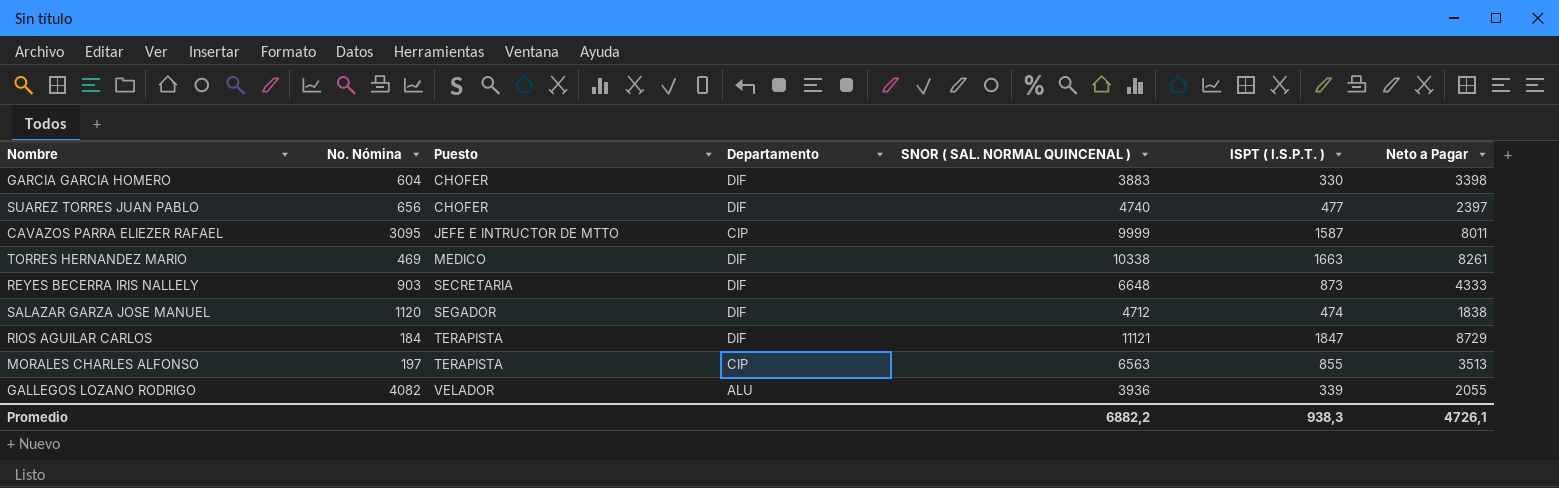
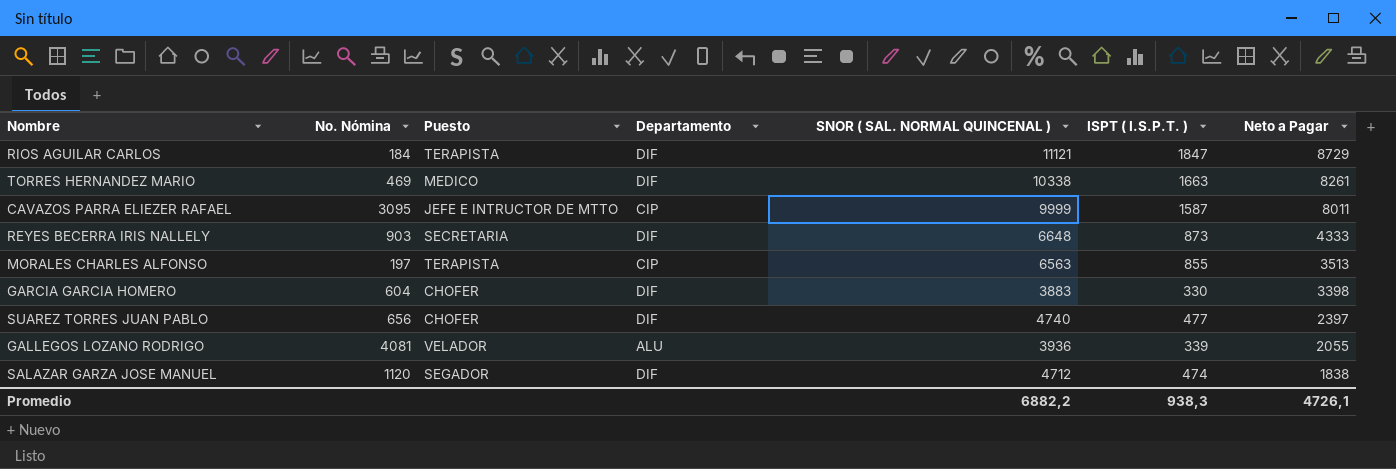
row order: Puesto ascending -> Neto a Pagar descending
GALLEGOS LOZANO RODRIGO | No. Nómina: 4082 -> 4081

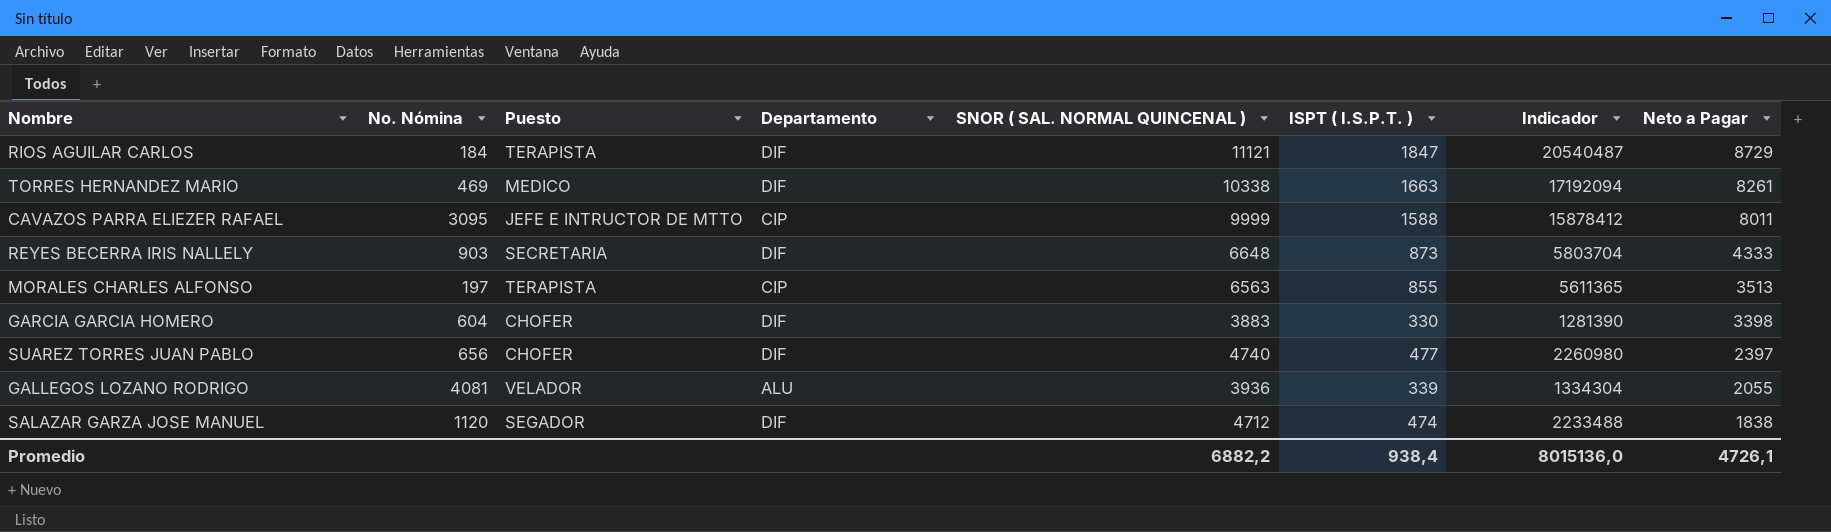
column Indicador | formula: none -> [SNOR ( SAL. NORMAL QUINCENAL )] * [ISPT ( I.S.P.T. )]
CAVAZOS PARRA ELIEZER RAFAEL | ISPT ( I.S.P.T. ): 1587 -> 1588
Promedio | ISPT ( I.S.P.T. ): 938,3 -> 938,4

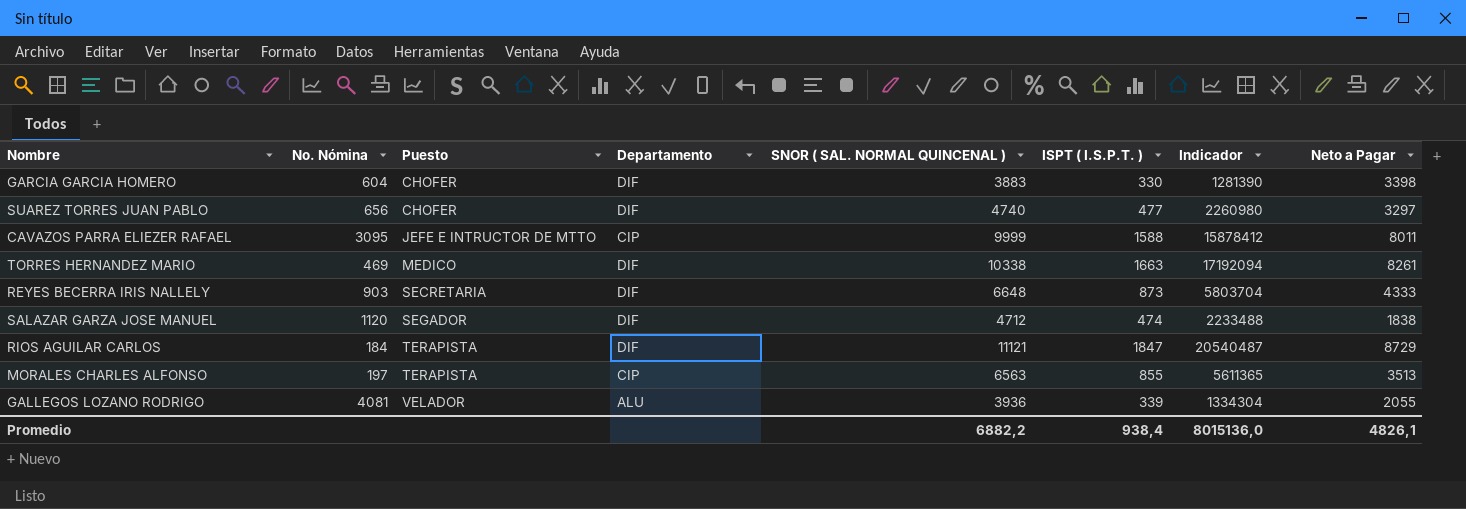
row order: Neto a Pagar descending -> Puesto ascending
SUAREZ TORRES JUAN PABLO | Neto a Pagar: 2397 -> 3297
Promedio | Neto a Pagar: 4726,1 -> 4826,1

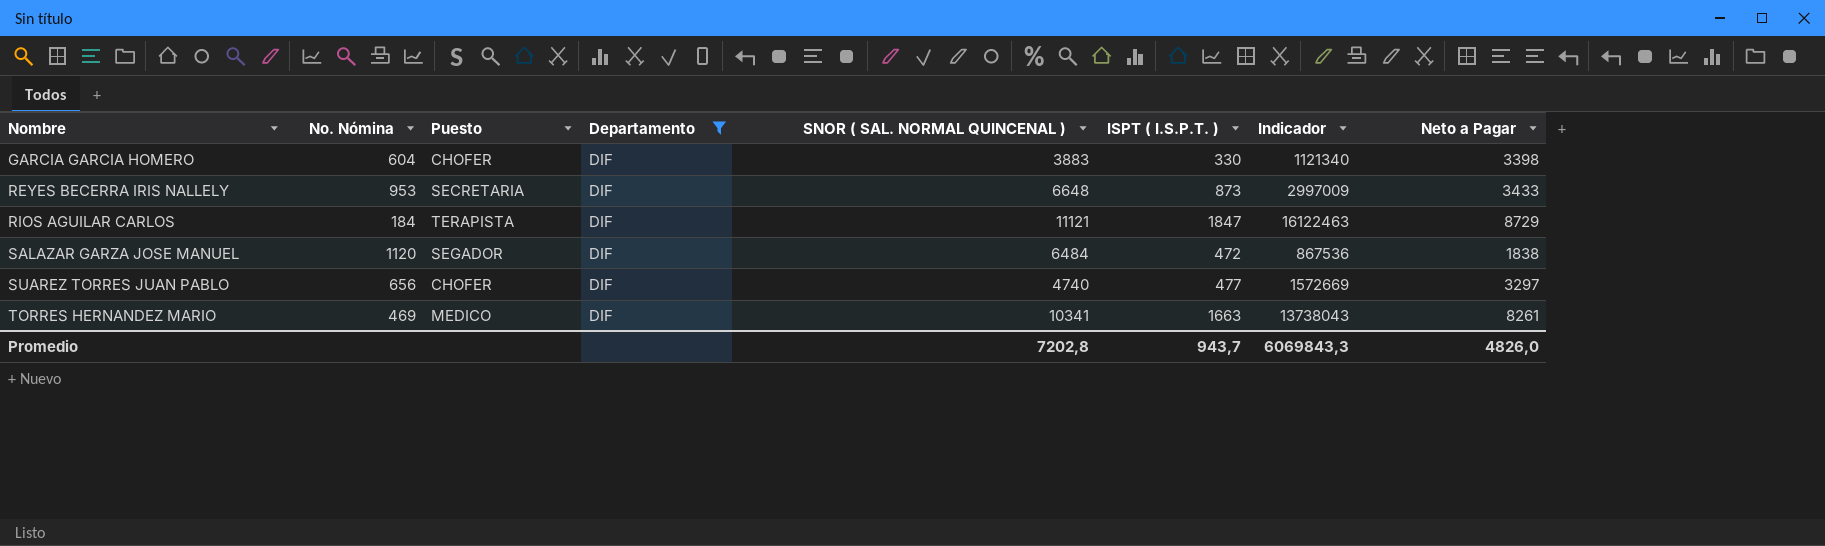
filter: none -> Departamento = DIF
row order: Puesto ascending -> Nombre ascending
column Indicador | formula: [SNOR ( SAL. NORMAL QUINCENAL )] * [ISPT ( I.S.P.T. )] -> [ISPT ( I.S.P.T. )] * [Neto a Pagar]
REYES BECERRA IRIS NALLELY | No. Nómina: 903 -> 953
REYES BECERRA IRIS NALLELY | Neto a Pagar: 4333 -> 3433
SALAZAR GARZA JOSE MANUEL | SNOR ( SAL. NORMAL QUINCENAL ): 4712 -> 6484
SALAZAR GARZA JOSE MANUEL | ISPT ( I.S.P.T. ): 474 -> 472
TORRES HERNANDEZ MARIO | SNOR ( SAL. NORMAL QUINCENAL ): 10338 -> 10341
Promedio | SNOR ( SAL. NORMAL QUINCENAL ): 6882,2 -> 7202,8
Promedio | ISPT ( I.S.P.T. ): 938,4 -> 943,7
Promedio | Indicador: 8015136,0 -> 6069843,3
Promedio | Neto a Pagar: 4826,1 -> 4826,0

